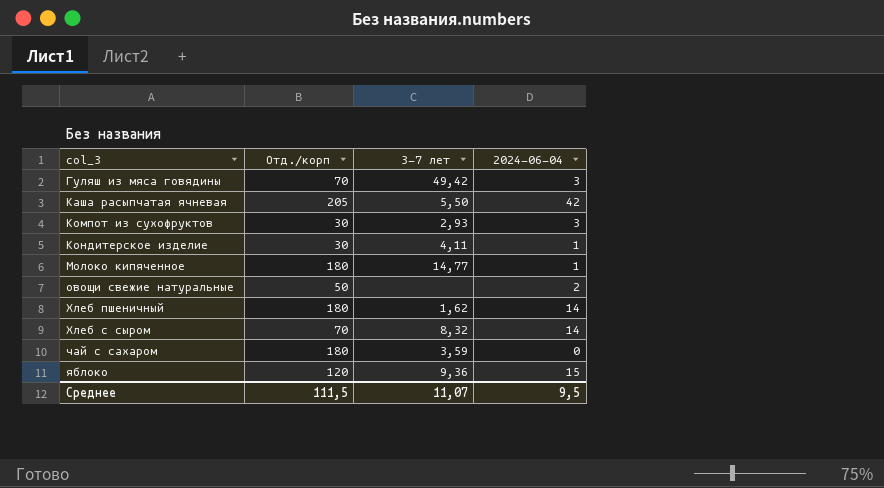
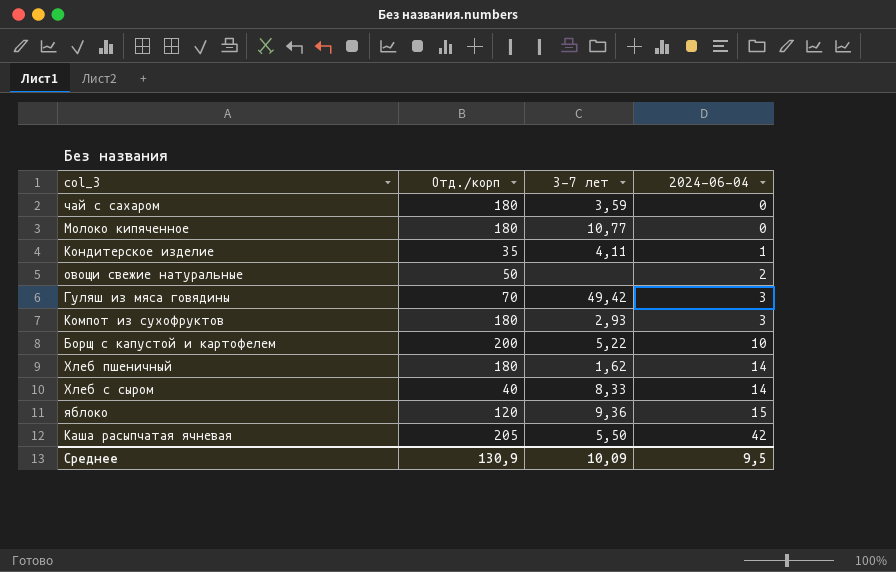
row order: col_3 ascending -> 2024-06-04 ascending
Молоко кипяченное | 3-7 лет: 14,77 -> 10,77
Молоко кипяченное | 2024-06-04: 1 -> 0
Кондитерское изделие | Отд./корп: 30 -> 35
Компот из сухофруктов | Отд./корп: 30 -> 180
row Борщ с капустой и картофелем: none -> 200 | 5,22 | 10
Хлеб с сыром | Отд./корп: 70 -> 40
Хлеб с сыром | 3-7 лет: 8,32 -> 8,33
Среднее | Отд./корп: 111,5 -> 130,9
Среднее | 3-7 лет: 11,07 -> 10,09

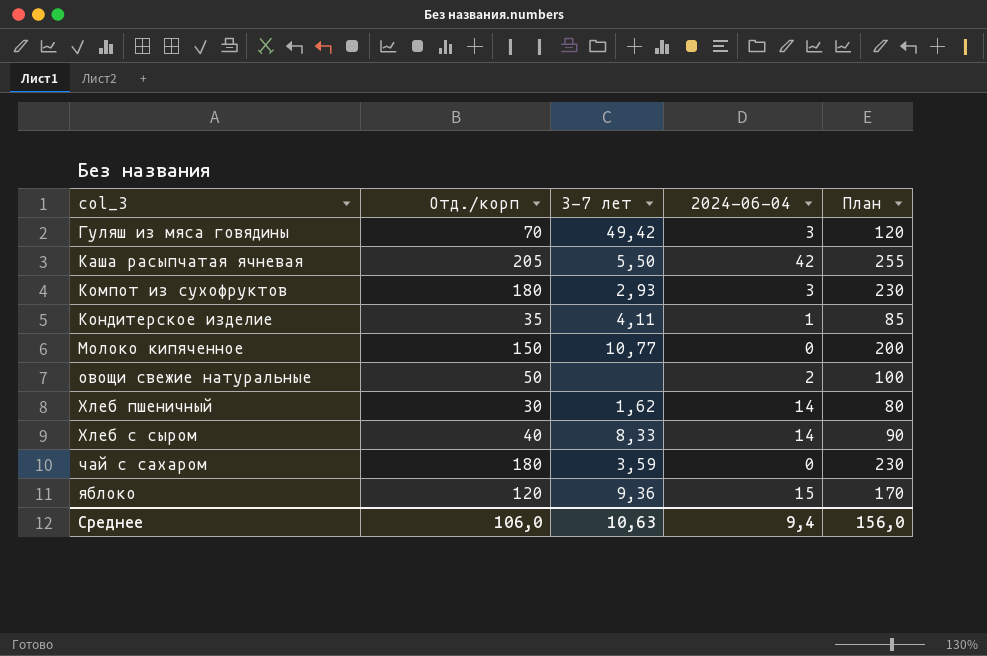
row order: 2024-06-04 ascending -> col_3 ascending
column План | formula: none -> [Отд./корп] + 50
row Борщ с капустой и картофелем: 200 | 5,22 | 10 -> none
Молоко кипяченное | Отд./корп: 180 -> 150
Хлеб пшеничный | Отд./корп: 180 -> 30
Среднее | Отд./корп: 130,9 -> 106,0
Среднее | 3-7 лет: 10,09 -> 10,63
Среднее | 2024-06-04: 9,5 -> 9,4

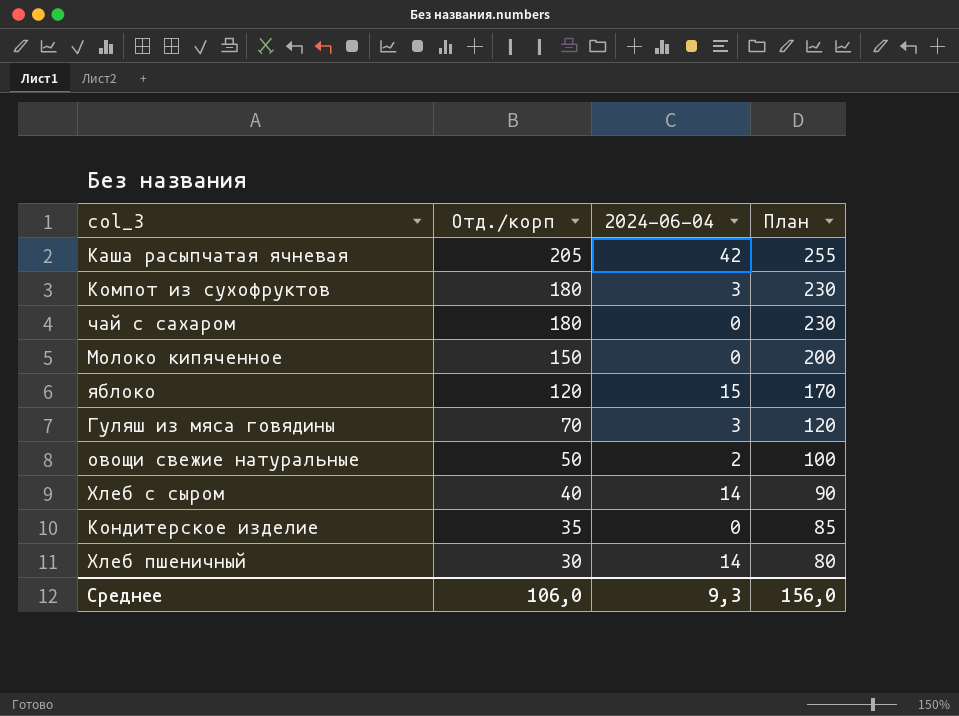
row order: col_3 ascending -> Отд./корп descending
column 3-7 лет | position: 3 -> none
Кондитерское изделие | 2024-06-04: 1 -> 0
Среднее | 2024-06-04: 9,4 -> 9,3

